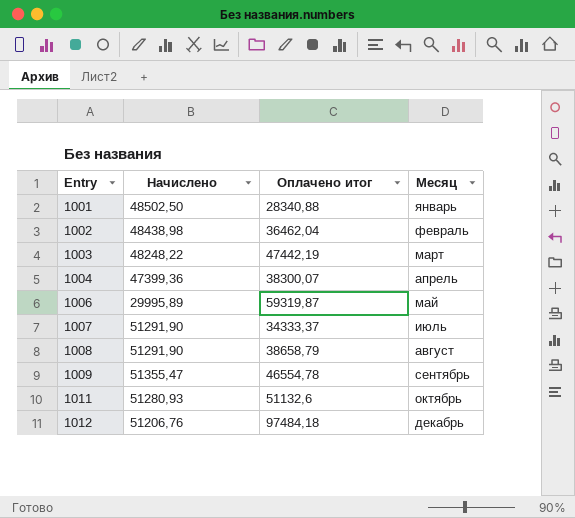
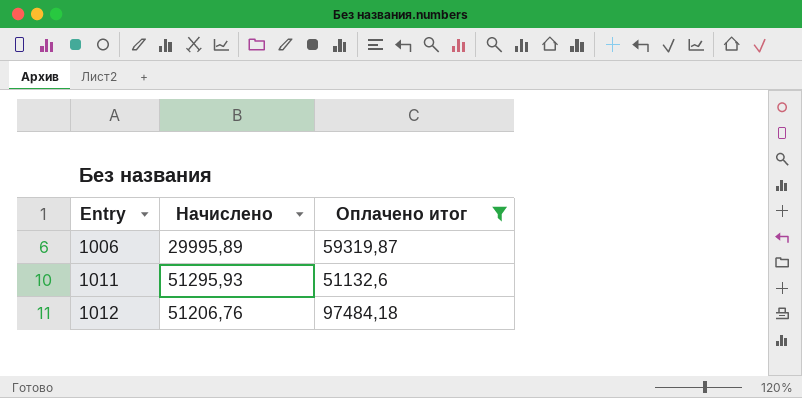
filter: none -> Оплачено итог >= 51132,6
column Месяц | position: 4 -> none
1011 | Начислено: 51280,93 -> 51295,93

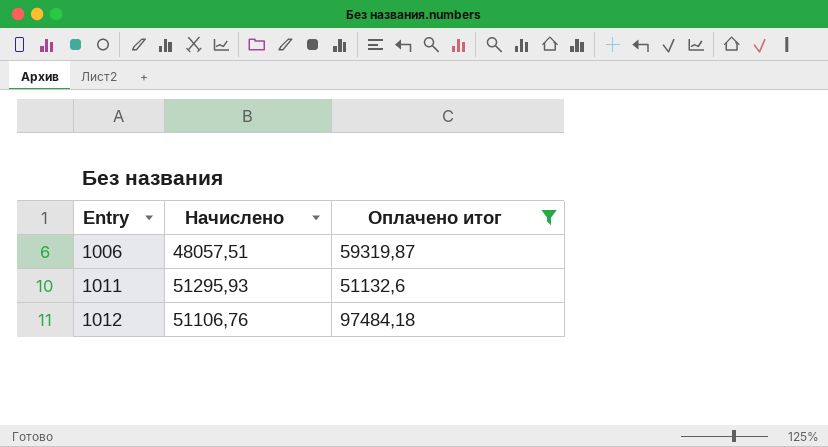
1006 | Начислено: 29995,89 -> 48057,51
1012 | Начислено: 51206,76 -> 51106,76

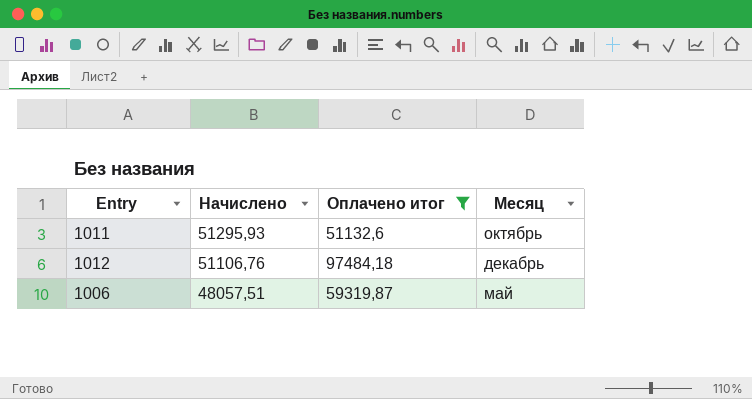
row order: Entry ascending -> Начислено descending
column Месяц | position: none -> 4

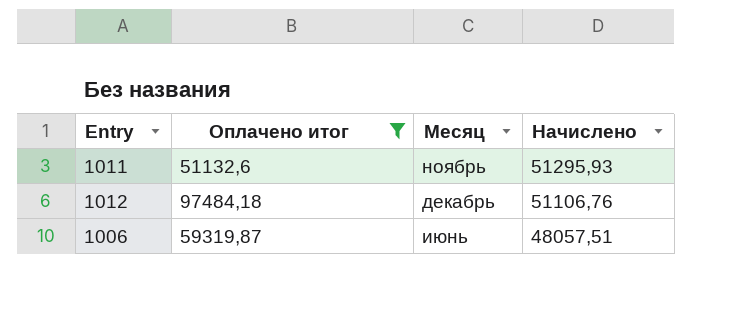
column Начислено | position: 2 -> 4
1011 | Месяц: октябрь -> ноябрь
1006 | Месяц: май -> июнь

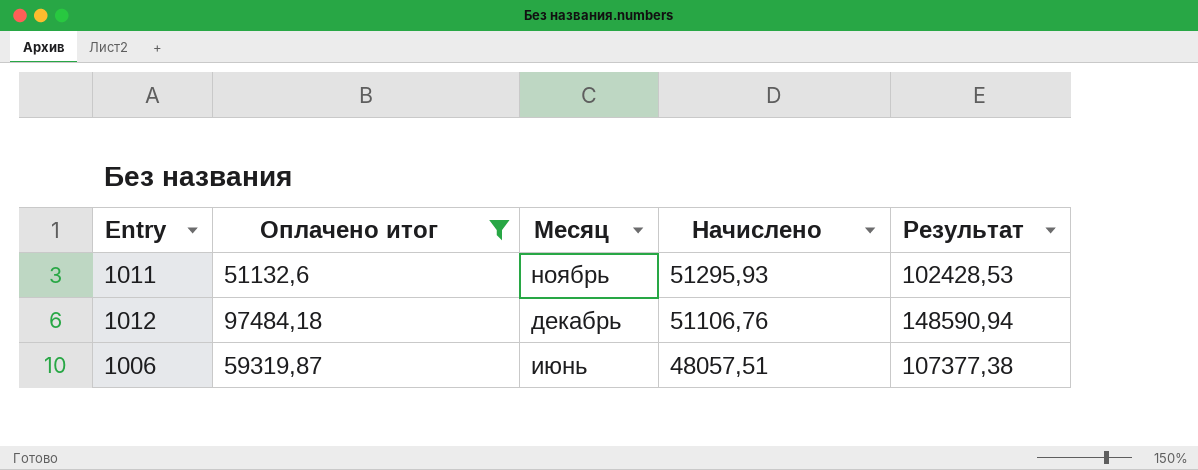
column Результат | formula: none -> [Оплачено итог] + [Начислено]

